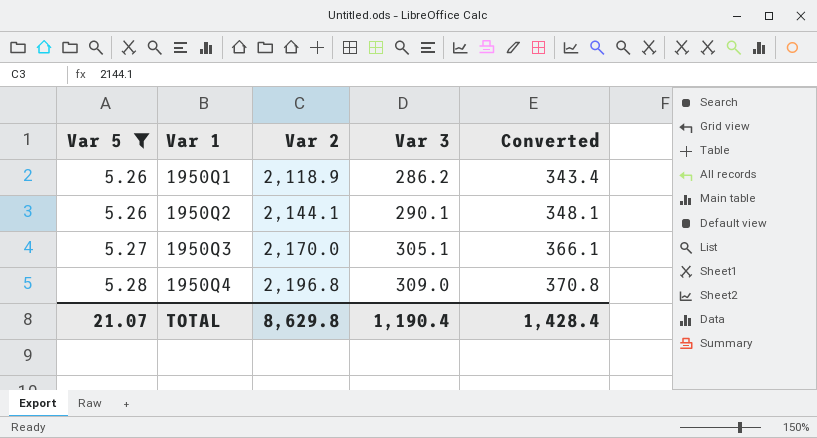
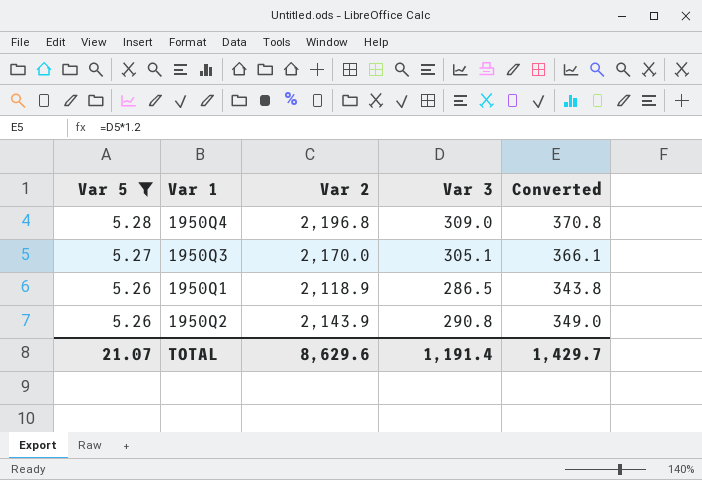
row order: Var 5 ascending -> Var 5 descending
1950Q1 | Var 3: 286.2 -> 286.5
1950Q1 | Converted: 343.4 -> 343.8
1950Q2 | Var 2: 2,144.1 -> 2,143.9
1950Q2 | Var 3: 290.1 -> 290.8
1950Q2 | Converted: 348.1 -> 349.0
TOTAL | Var 2: 8,629.8 -> 8,629.6
TOTAL | Var 3: 1,190.4 -> 1,191.4
TOTAL | Converted: 1,428.4 -> 1,429.7

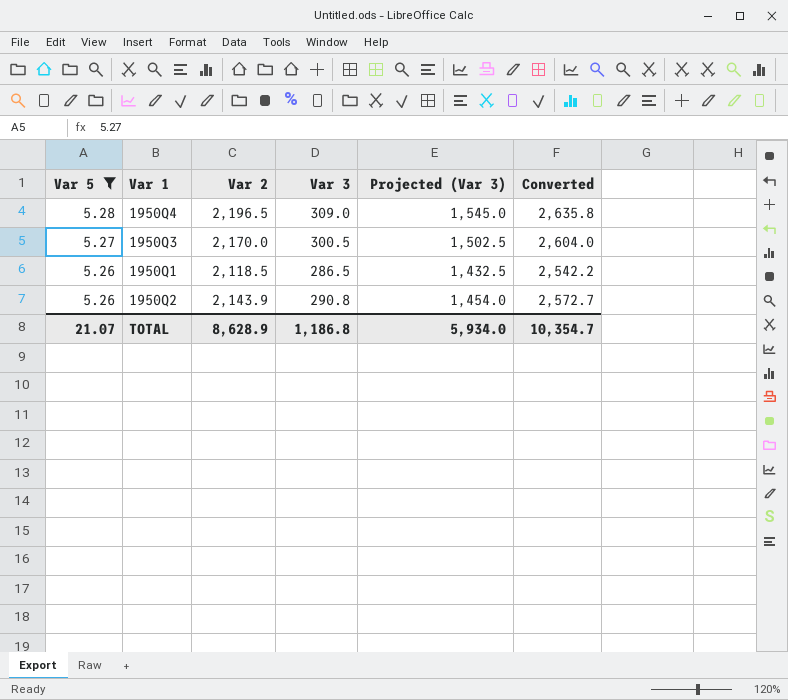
column Projected (Var 3) | formula: none -> [Var 3] * 5
column Converted | formula: [Var 3] * 1.2 -> [Var 2] * 1.2
1950Q4 | Var 2: 2,196.8 -> 2,196.5
1950Q3 | Var 3: 305.1 -> 300.5
1950Q1 | Var 2: 2,118.9 -> 2,118.5
TOTAL | Var 2: 8,629.6 -> 8,628.9
TOTAL | Var 3: 1,191.4 -> 1,186.8
TOTAL | Converted: 1,429.7 -> 10,354.7

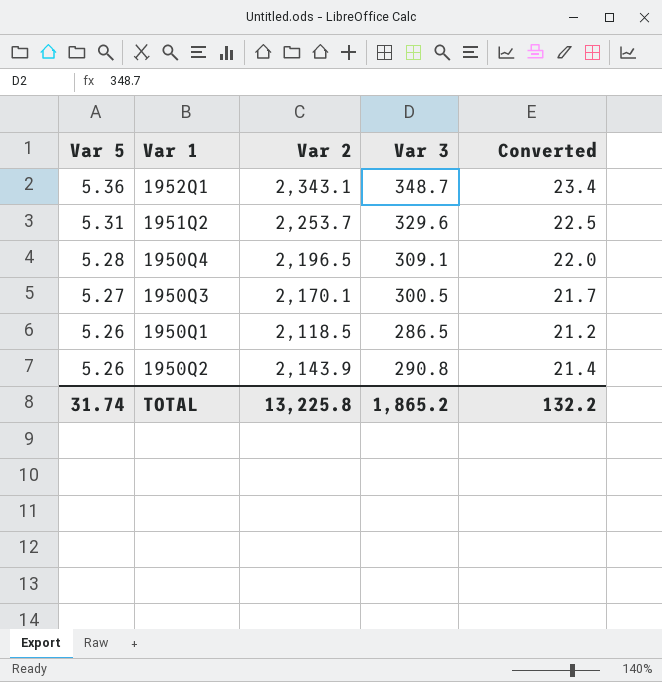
filter: Var 5 <= 5.28 -> none
column Projected (Var 3) | formula: [Var 3] * 5 -> none
column Converted | formula: [Var 2] * 1.2 -> [Var 2] * 0.01
1950Q4 | Var 3: 309.0 -> 309.1
1950Q3 | Var 2: 2,170.0 -> 2,170.1
TOTAL | Var 5: 21.07 -> 31.74
TOTAL | Var 2: 8,628.9 -> 13,225.8
TOTAL | Var 3: 1,186.8 -> 1,865.2
TOTAL | Converted: 10,354.7 -> 132.2

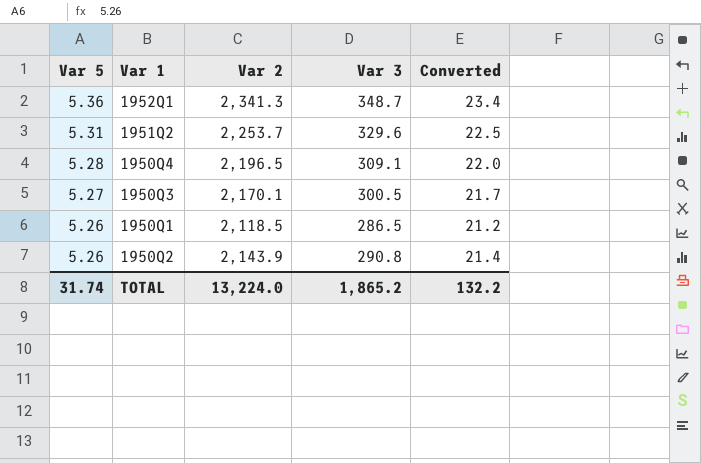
1952Q1 | Var 2: 2,343.1 -> 2,341.3
TOTAL | Var 2: 13,225.8 -> 13,224.0

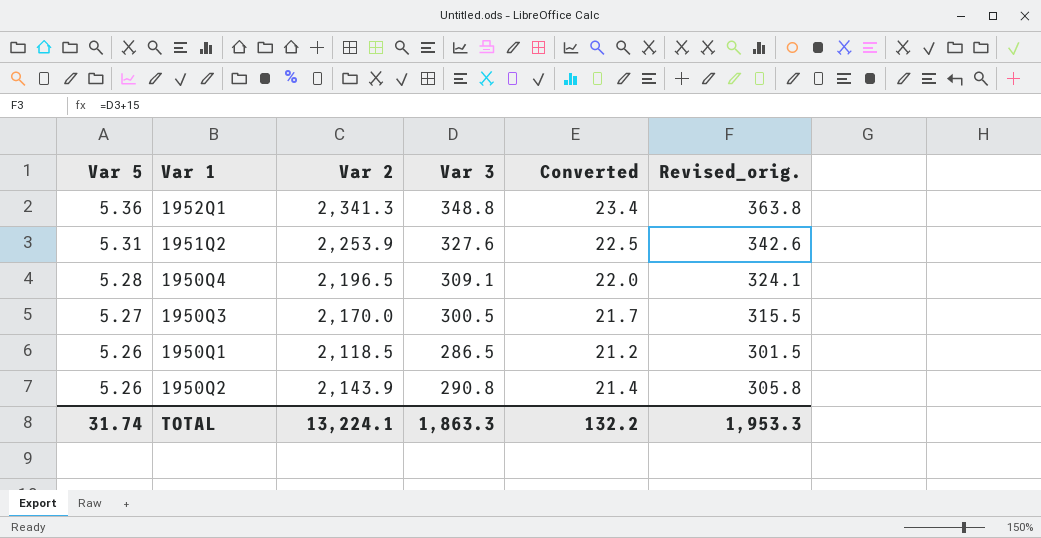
column Revised_orig. | formula: none -> [Var 3] + 15
1952Q1 | Var 3: 348.7 -> 348.8
1951Q2 | Var 2: 2,253.7 -> 2,253.9
1951Q2 | Var 3: 329.6 -> 327.6
1950Q3 | Var 2: 2,170.1 -> 2,170.0
TOTAL | Var 2: 13,224.0 -> 13,224.1
TOTAL | Var 3: 1,865.2 -> 1,863.3

